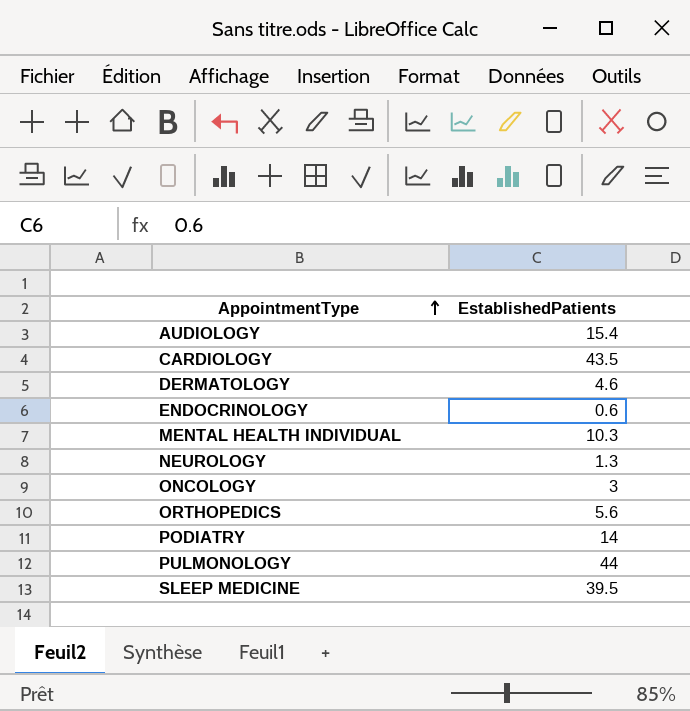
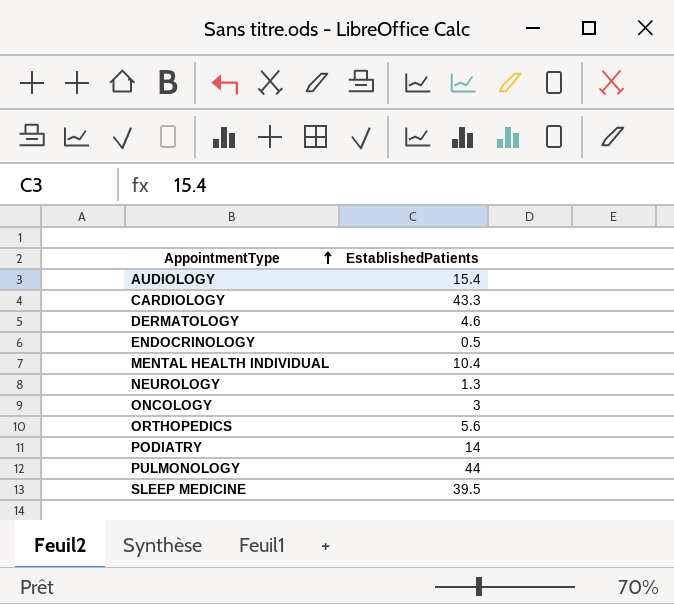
CARDIOLOGY | EstablishedPatients: 43.5 -> 43.3
ENDOCRINOLOGY | EstablishedPatients: 0.6 -> 0.5
MENTAL HEALTH INDIVIDUAL | EstablishedPatients: 10.3 -> 10.4

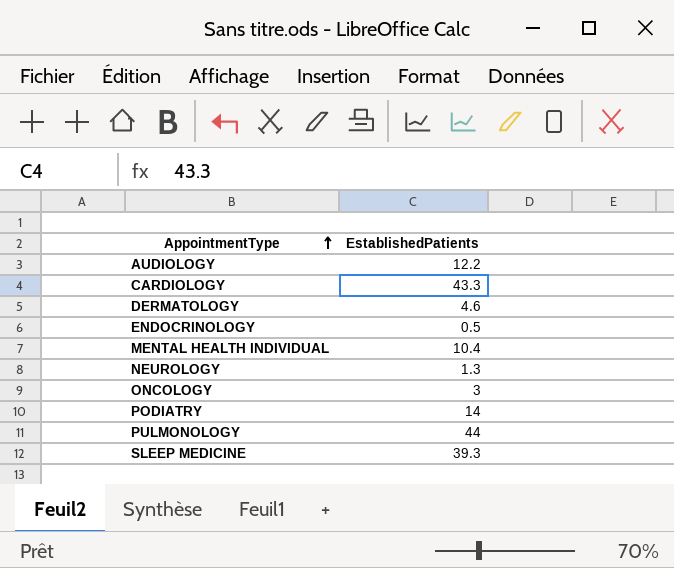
row ORTHOPEDICS: 5.6 -> none
AUDIOLOGY | EstablishedPatients: 15.4 -> 12.2
SLEEP MEDICINE | EstablishedPatients: 39.5 -> 39.3

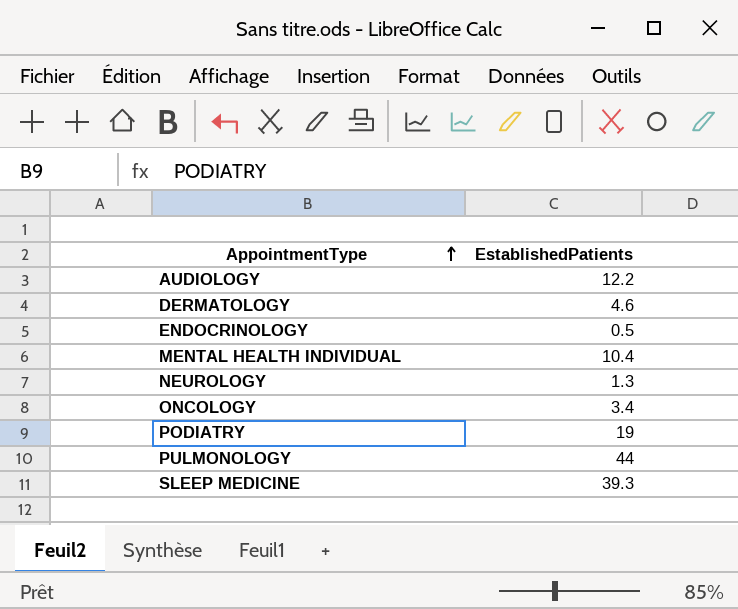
row CARDIOLOGY: 43.3 -> none
ONCOLOGY | EstablishedPatients: 3 -> 3.4
PODIATRY | EstablishedPatients: 14 -> 19

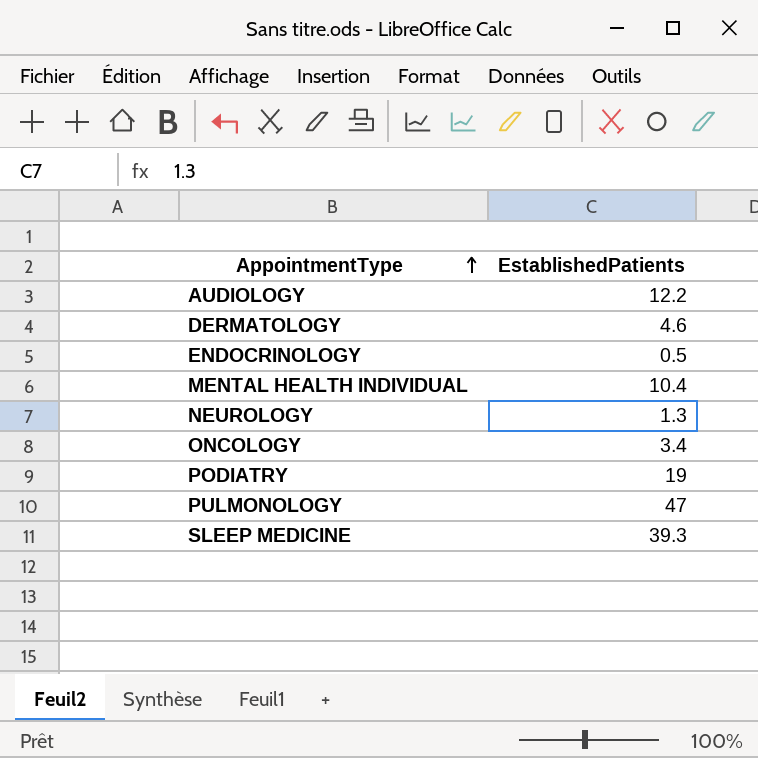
PULMONOLOGY | EstablishedPatients: 44 -> 47

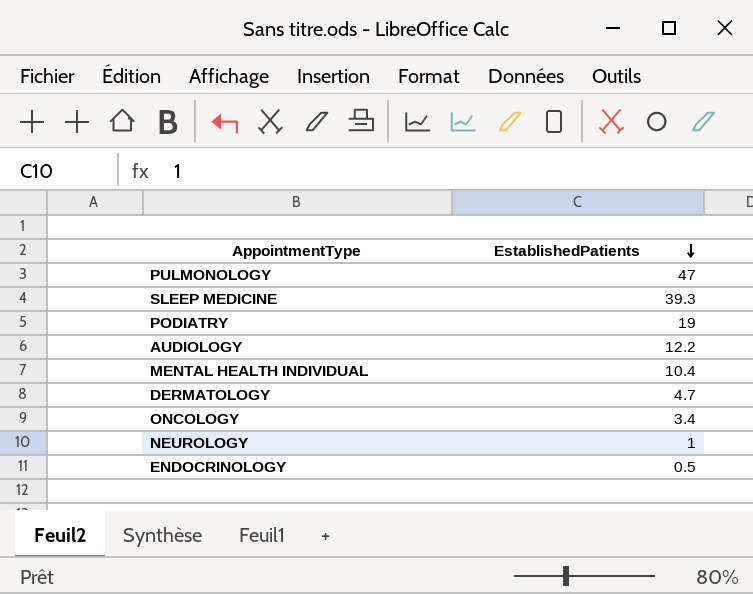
row order: AppointmentType ascending -> EstablishedPatients descending
DERMATOLOGY | EstablishedPatients: 4.6 -> 4.7
NEUROLOGY | EstablishedPatients: 1.3 -> 1

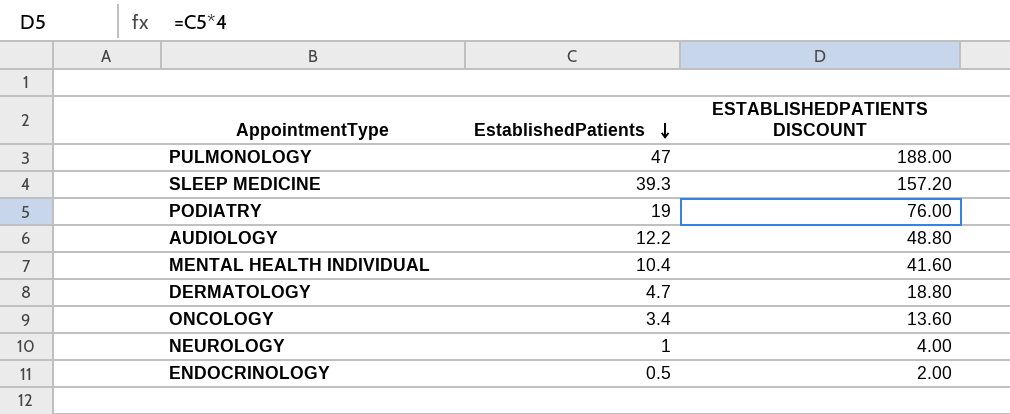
column ESTABLISHEDPATIENTS DISCOUNT | formula: none -> [EstablishedPatients] * 4

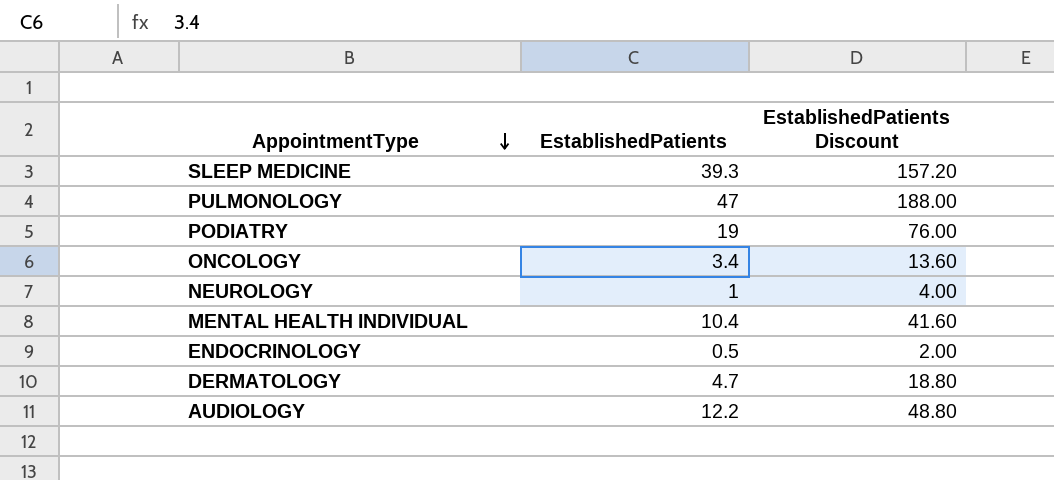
row order: EstablishedPatients descending -> AppointmentType descending
column name: ESTABLISHEDPATIENTS DISCOUNT -> EstablishedPatients Discount

